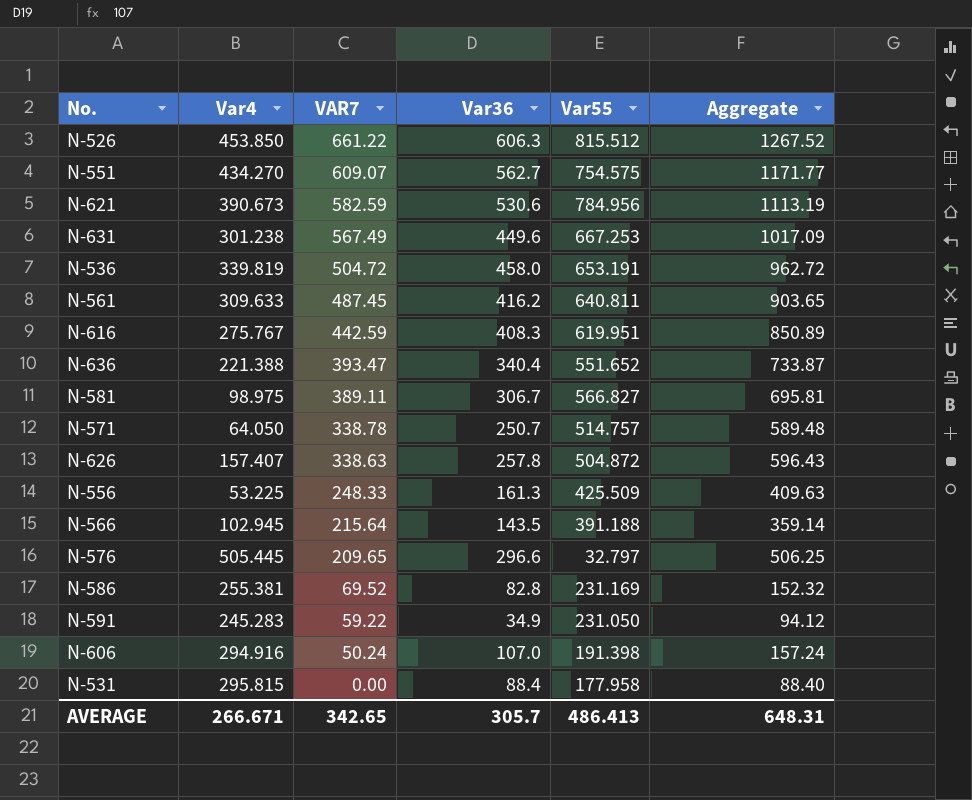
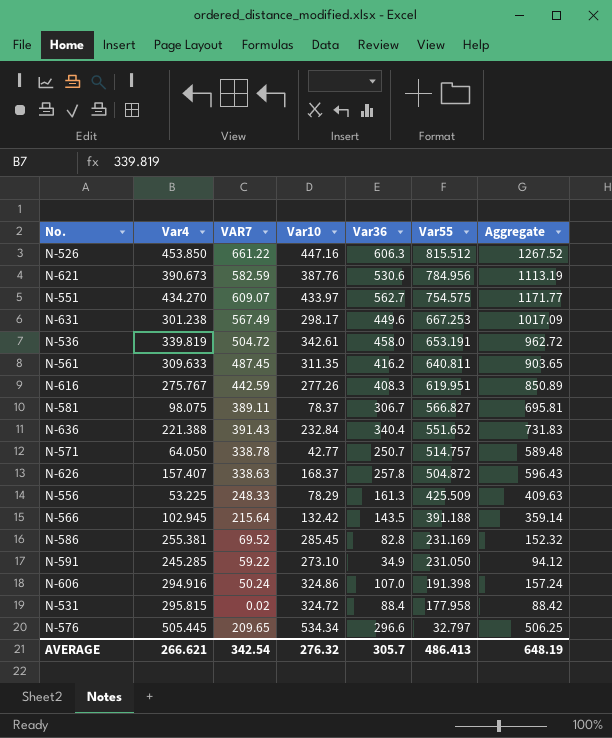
row order: VAR7 descending -> Var55 descending
column Var10 | position: none -> 4
N-581 | Var4: 98.975 -> 98.075
N-636 | VAR7: 393.47 -> 391.43
N-636 | Aggregate: 733.87 -> 731.83
N-591 | Var4: 245.283 -> 245.285
N-531 | VAR7: 0.00 -> 0.02
N-531 | Aggregate: 88.40 -> 88.42
AVERAGE | Var4: 266.671 -> 266.621
AVERAGE | VAR7: 342.65 -> 342.54
AVERAGE | Aggregate: 648.31 -> 648.19

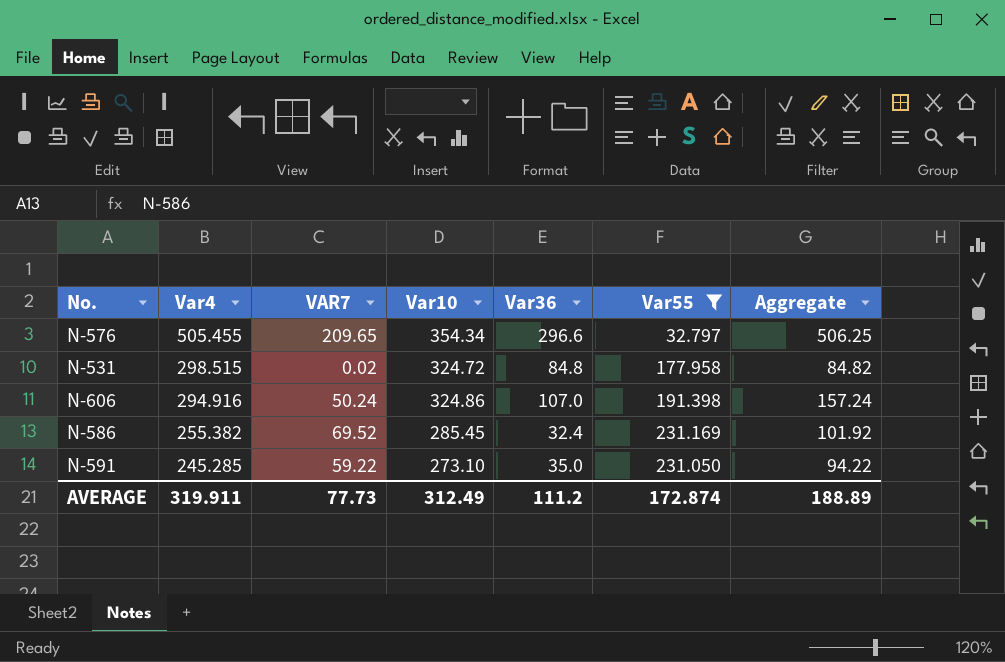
filter: none -> Var55 <= 231.169
row order: Var55 descending -> Var4 descending
N-576 | Var4: 505.445 -> 505.455
N-576 | Var10: 534.34 -> 354.34
N-531 | Var4: 295.815 -> 298.515
N-531 | Var36: 88.4 -> 84.8
N-531 | Aggregate: 88.42 -> 84.82
N-586 | Var4: 255.381 -> 255.382
N-586 | Var36: 82.8 -> 32.4
N-586 | Aggregate: 152.32 -> 101.92
N-591 | Var36: 34.9 -> 35.0
N-591 | Aggregate: 94.12 -> 94.22
AVERAGE | Var4: 266.621 -> 319.911
AVERAGE | VAR7: 342.54 -> 77.73
AVERAGE | Var10: 276.32 -> 312.49
AVERAGE | Var36: 305.7 -> 111.2
AVERAGE | Var55: 486.413 -> 172.874
AVERAGE | Aggregate: 648.19 -> 188.89

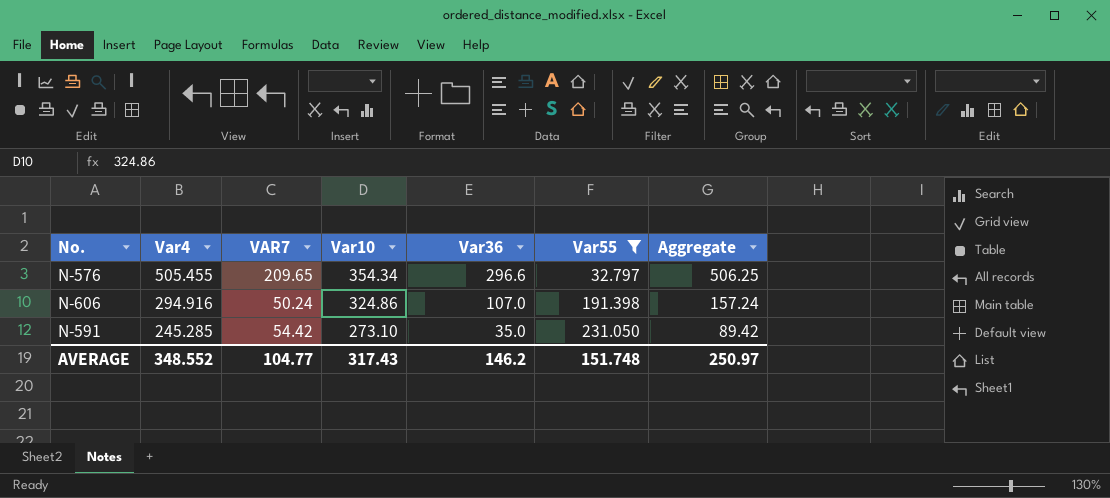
row N-531: 298.515 | 0.02 | 324.72 | 84.8 | 177.958 | 84.82 -> none
row N-586: 255.382 | 69.52 | 285.45 | 32.4 | 231.169 | 101.92 -> none
N-591 | VAR7: 59.22 -> 54.42
N-591 | Aggregate: 94.22 -> 89.42
AVERAGE | Var4: 319.911 -> 348.552
AVERAGE | VAR7: 77.73 -> 104.77
AVERAGE | Var10: 312.49 -> 317.43
AVERAGE | Var36: 111.2 -> 146.2
AVERAGE | Var55: 172.874 -> 151.748
AVERAGE | Aggregate: 188.89 -> 250.97

